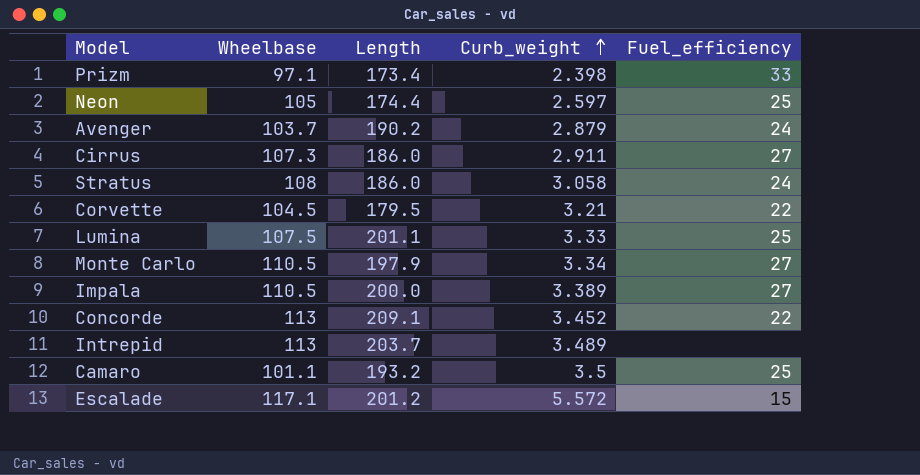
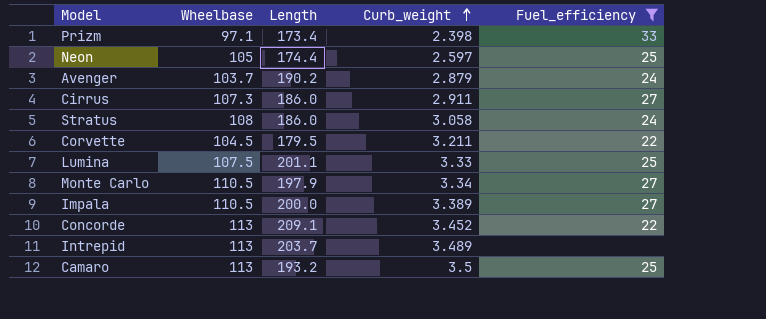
filter: none -> Fuel_efficiency != 15
Corvette | Curb_weight: 3.21 -> 3.211
Camaro | Wheelbase: 101.1 -> 113

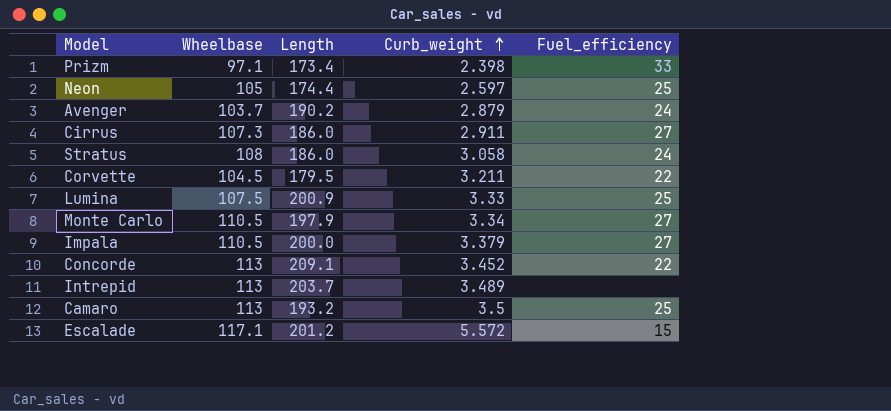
filter: Fuel_efficiency != 15 -> none
Lumina | Length: 201.1 -> 200.9
Impala | Curb_weight: 3.389 -> 3.379

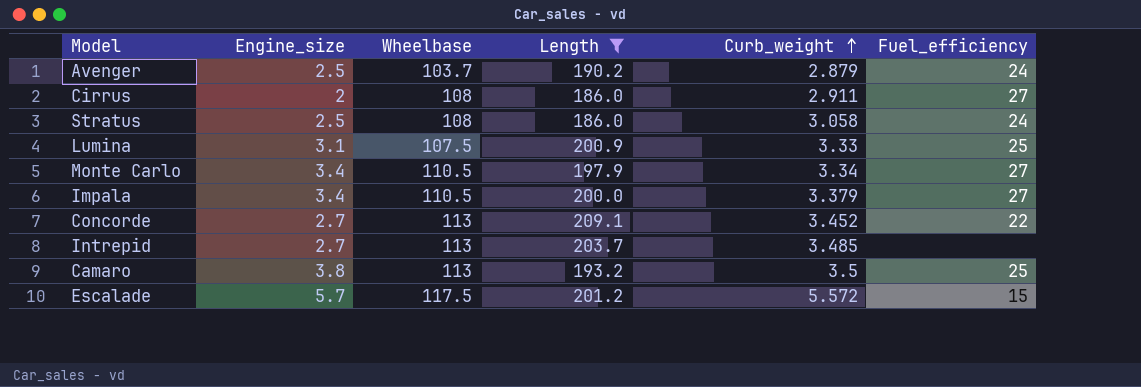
filter: none -> Length >= 186.0
column Engine_size | position: none -> 2
Cirrus | Wheelbase: 107.3 -> 108
Intrepid | Curb_weight: 3.489 -> 3.485
Escalade | Wheelbase: 117.1 -> 117.5

